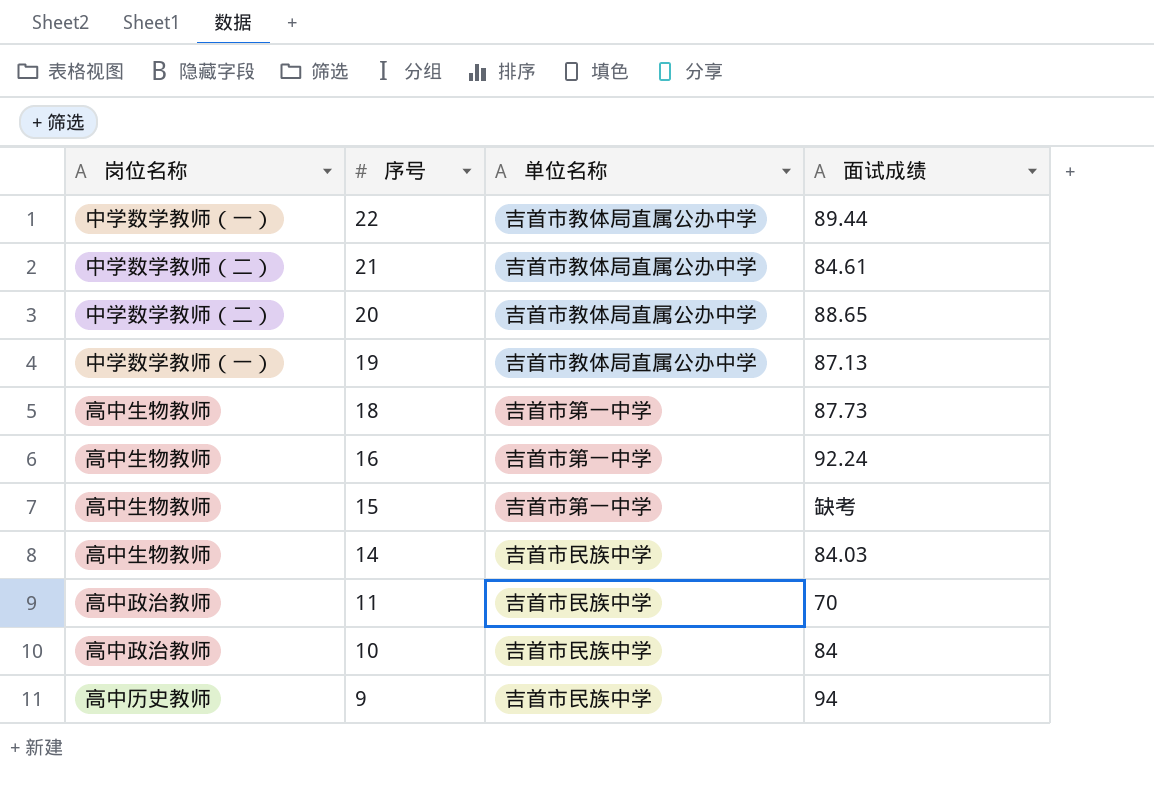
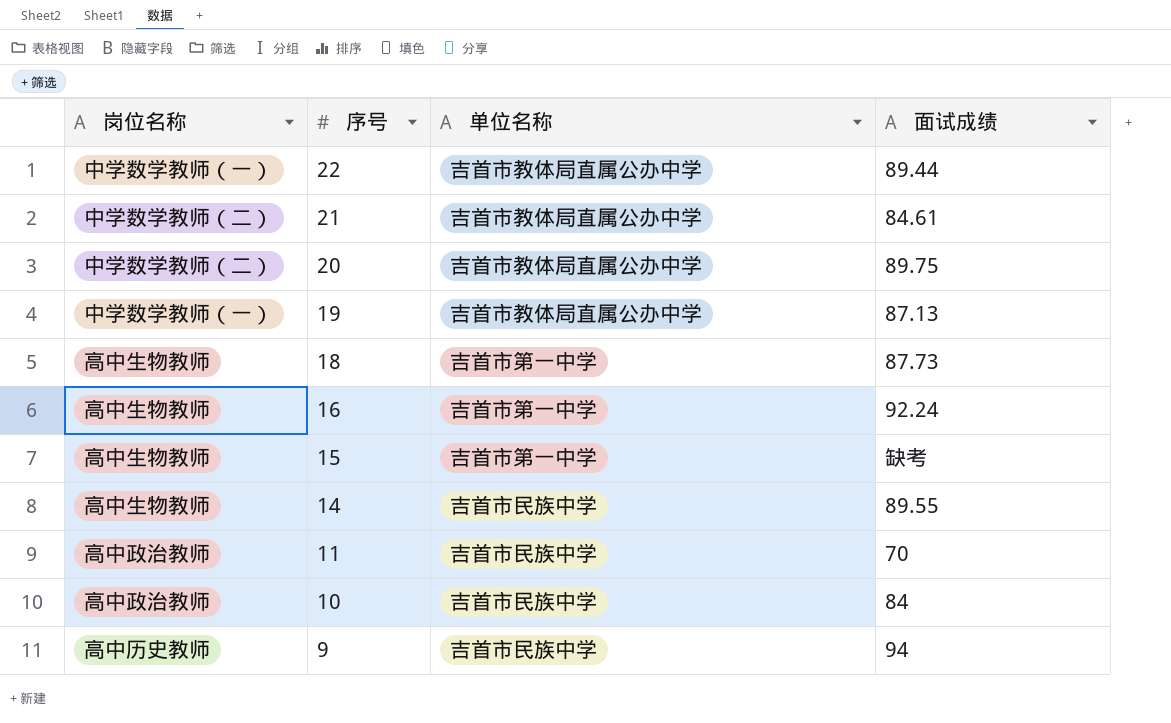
20 | 面试成绩: 88.65 -> 89.75
14 | 面试成绩: 84.03 -> 89.55

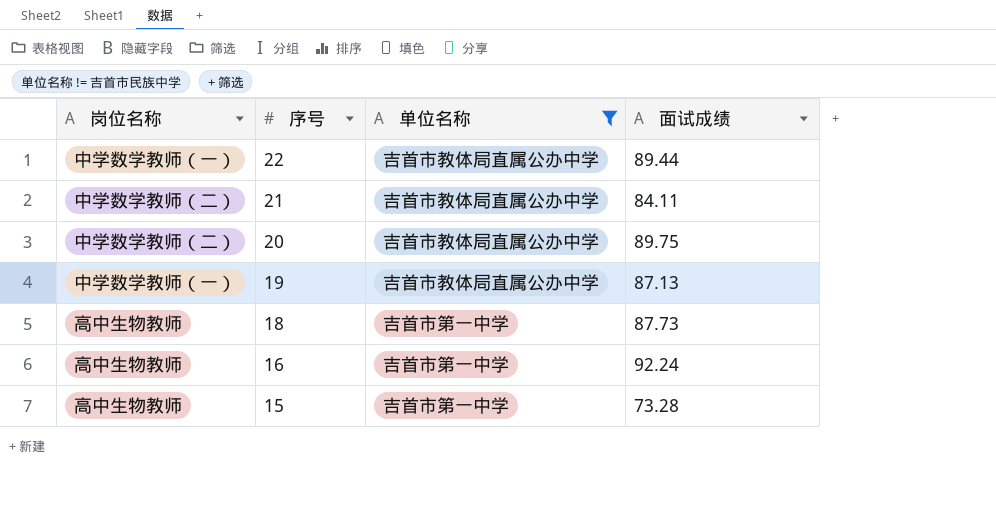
filter: none -> 单位名称 != 吉首市民族中学
21 | 面试成绩: 84.61 -> 84.11
15 | 面试成绩: 缺考 -> 73.28

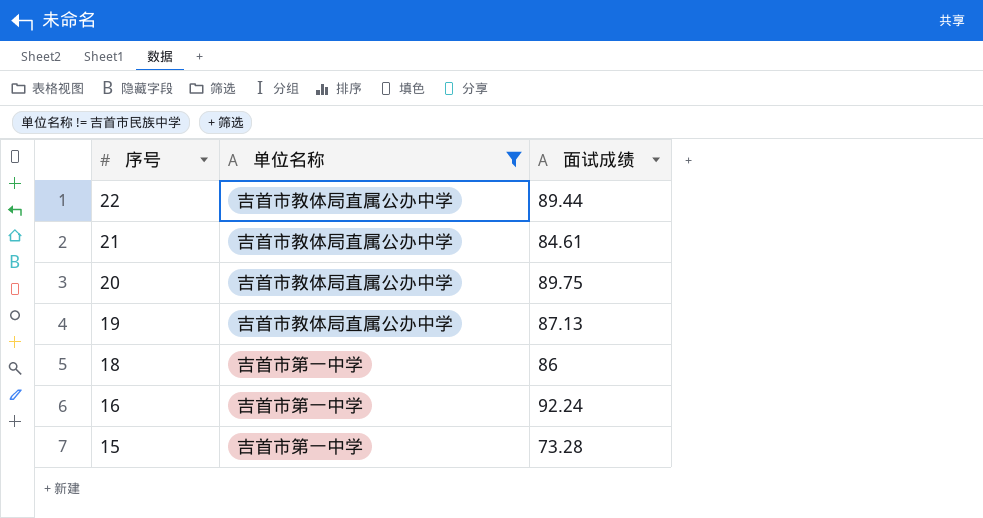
column 岗位名称 | position: 1 -> none
21 | 面试成绩: 84.11 -> 84.61
18 | 面试成绩: 87.73 -> 86

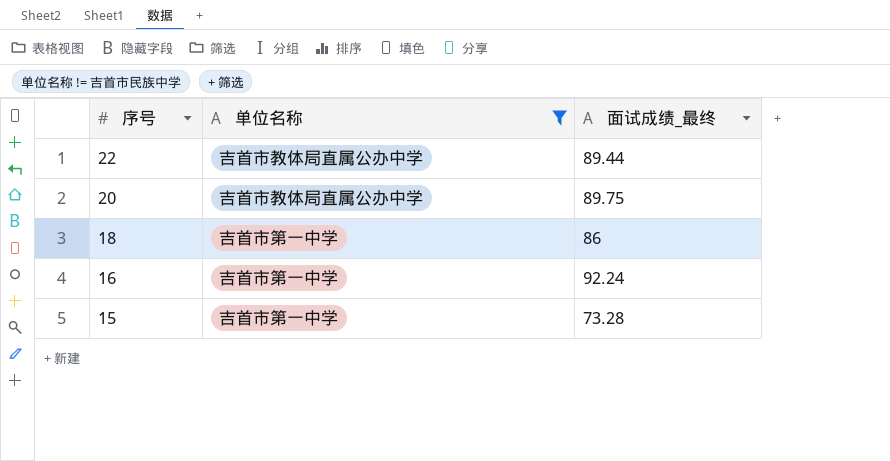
column name: 面试成绩 -> 面试成绩_最终
row 21: 吉首市教体局直属公办中学 | 84.61 -> none
row 19: 吉首市教体局直属公办中学 | 87.13 -> none

